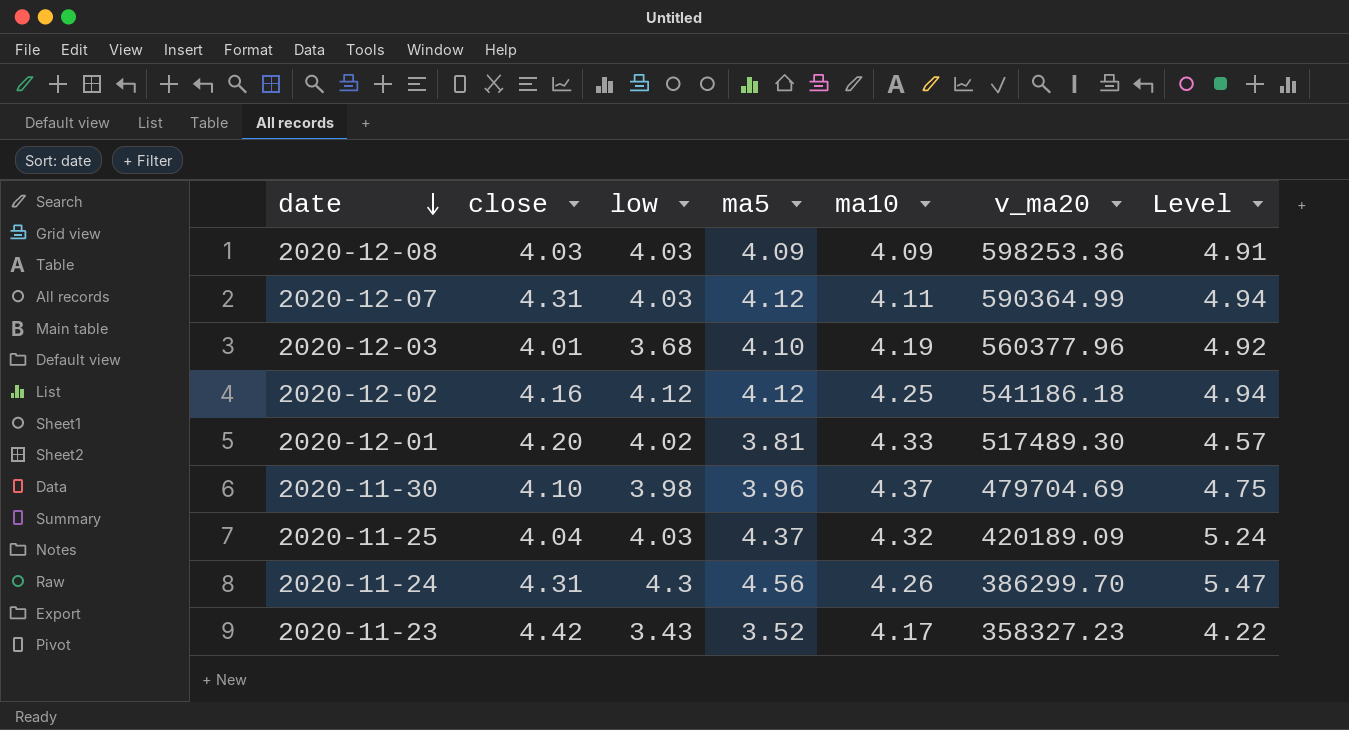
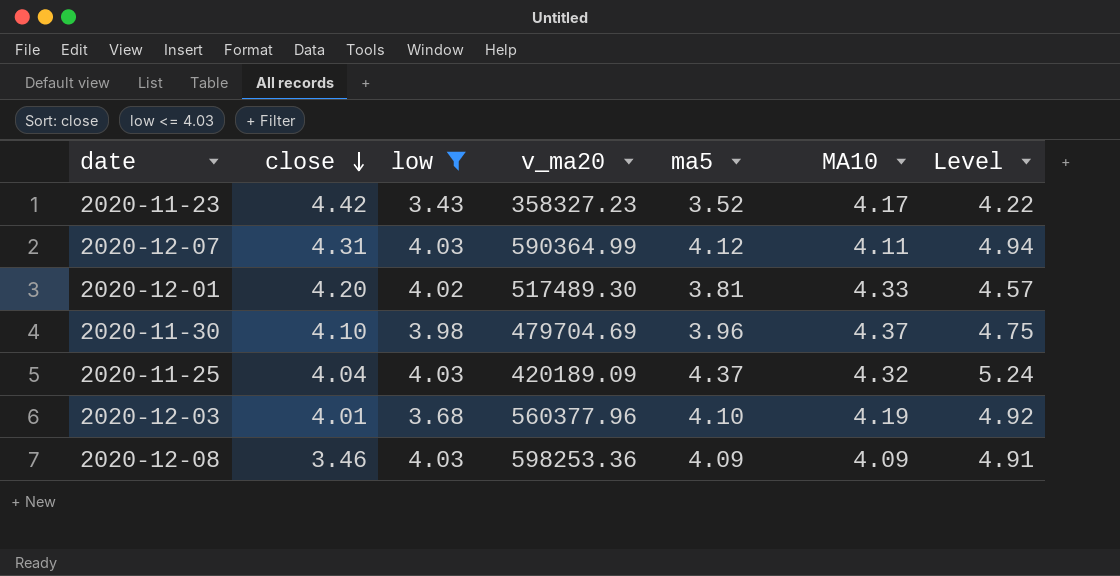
filter: none -> low <= 4.03
row order: date descending -> close descending
column v_ma20 | position: 6 -> 4
column name: ma10 -> MA10
2020-12-08 | close: 4.03 -> 3.46

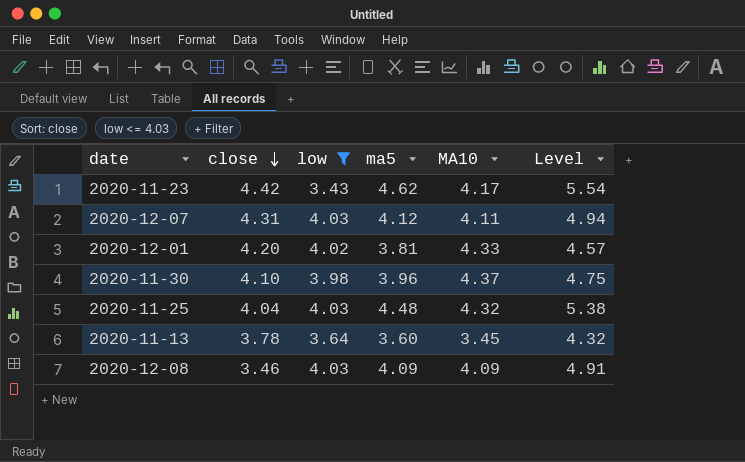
column v_ma20 | position: 4 -> none
row 2020-12-03: 4.01 | 3.68 | 560377.96 | 4.10 | 4.19 | 4.92 -> none
2020-11-23 | ma5: 3.52 -> 4.62
2020-11-23 | Level: 4.22 -> 5.54
2020-11-25 | ma5: 4.37 -> 4.48
2020-11-25 | Level: 5.24 -> 5.38
row 2020-11-13: none -> 3.78 | 3.64 | 3.60 | 3.45 | 4.32

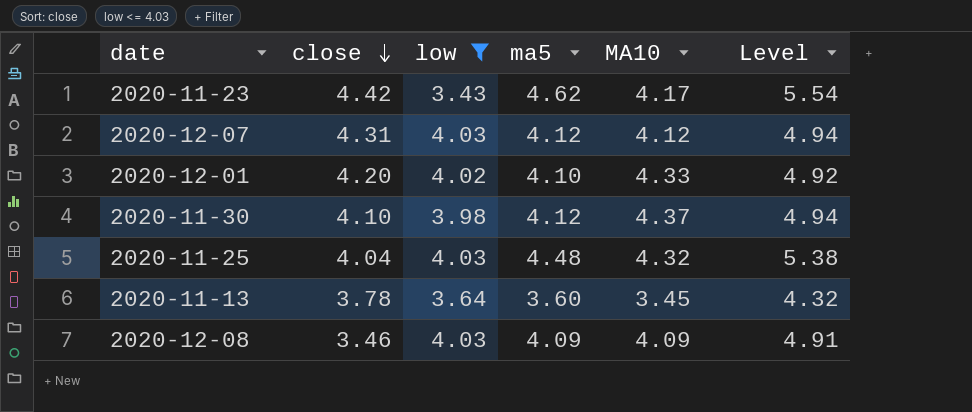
2020-12-07 | MA10: 4.11 -> 4.12
2020-12-01 | ma5: 3.81 -> 4.10
2020-12-01 | Level: 4.57 -> 4.92
2020-11-30 | ma5: 3.96 -> 4.12
2020-11-30 | Level: 4.75 -> 4.94

